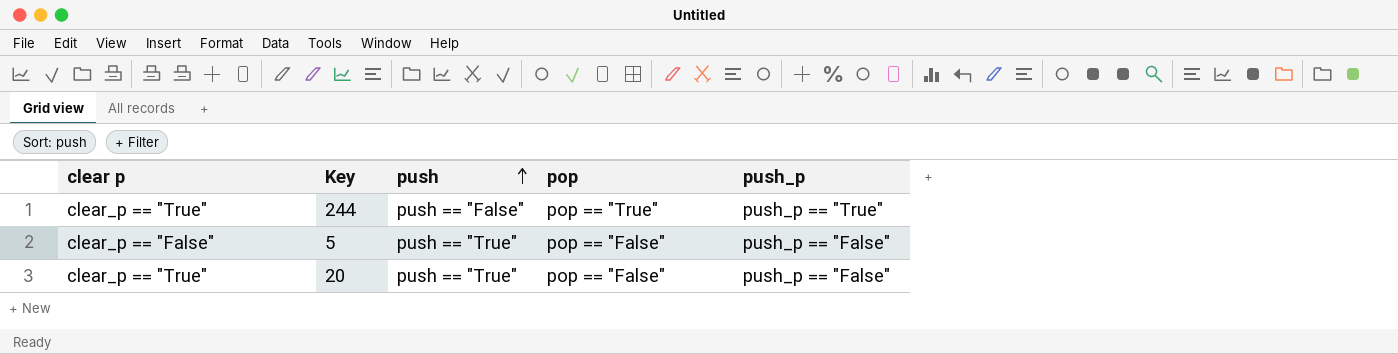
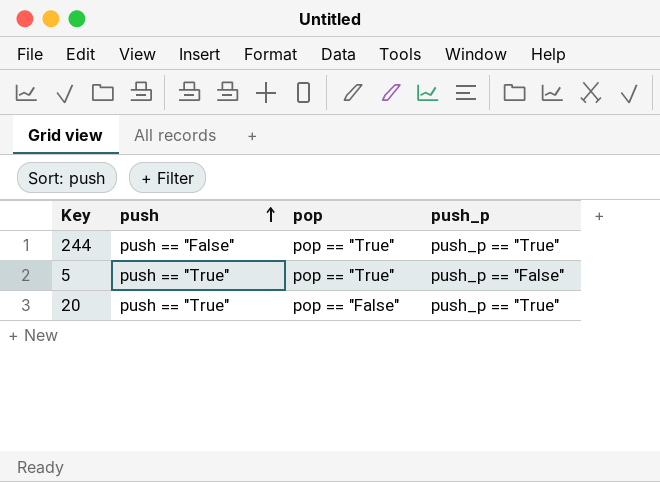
column clear p | position: 1 -> none
5 | pop: pop == "False" -> pop == "True"
20 | push_p: push_p == "False" -> push_p == "True"

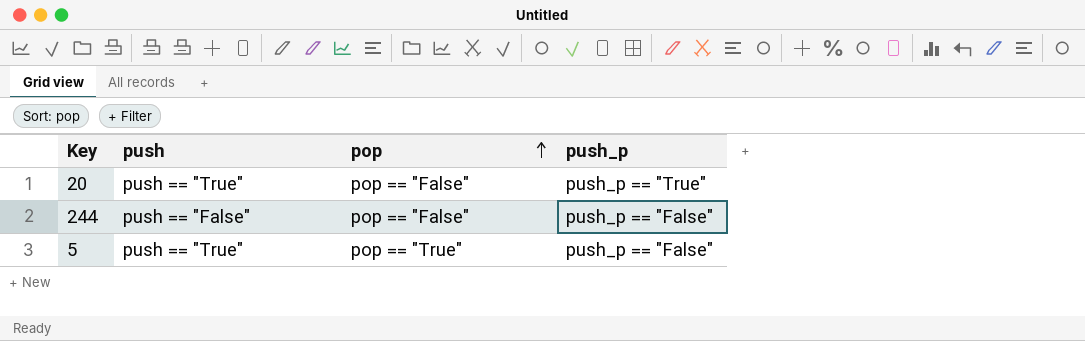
row order: push ascending -> pop ascending
244 | pop: pop == "True" -> pop == "False"
244 | push_p: push_p == "True" -> push_p == "False"

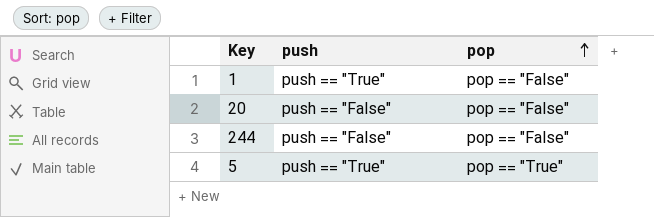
column push_p | position: 4 -> none
row 1: none -> push == "True" | pop == "False"
20 | push: push == "True" -> push == "False"

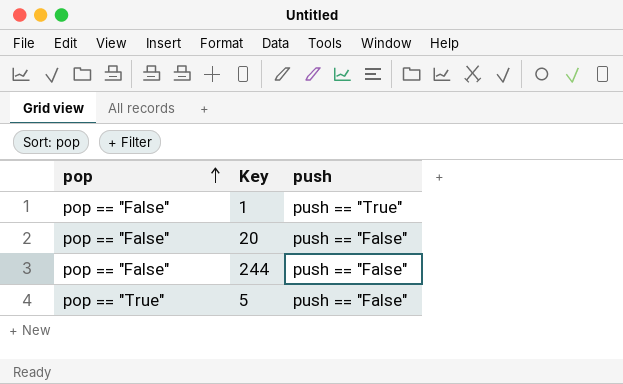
column pop | position: 3 -> 1
5 | push: push == "True" -> push == "False"

